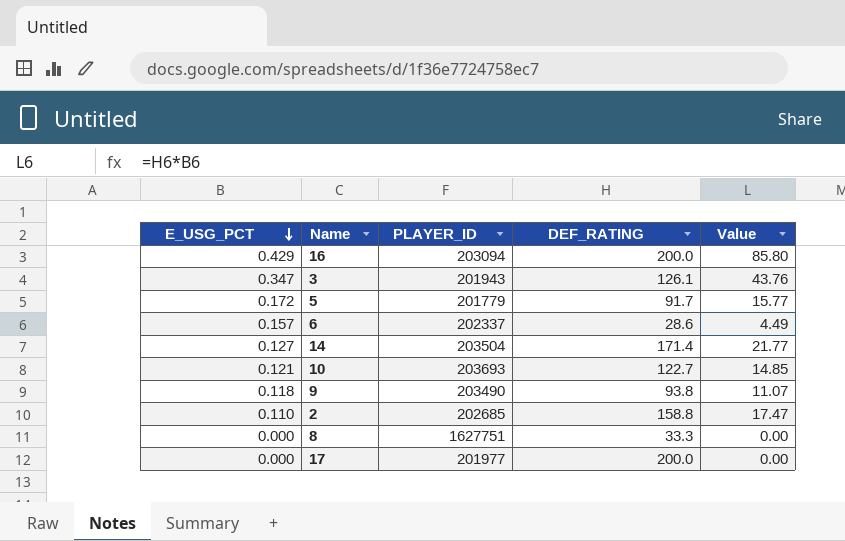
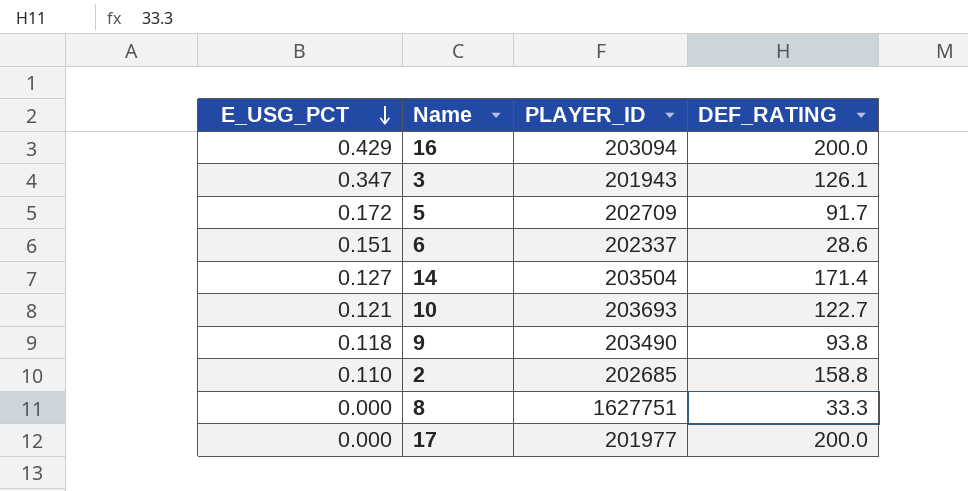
column Value | formula: [E_USG_PCT] * [DEF_RATING] -> none
5 | PLAYER_ID: 201779 -> 202709
6 | E_USG_PCT: 0.157 -> 0.151

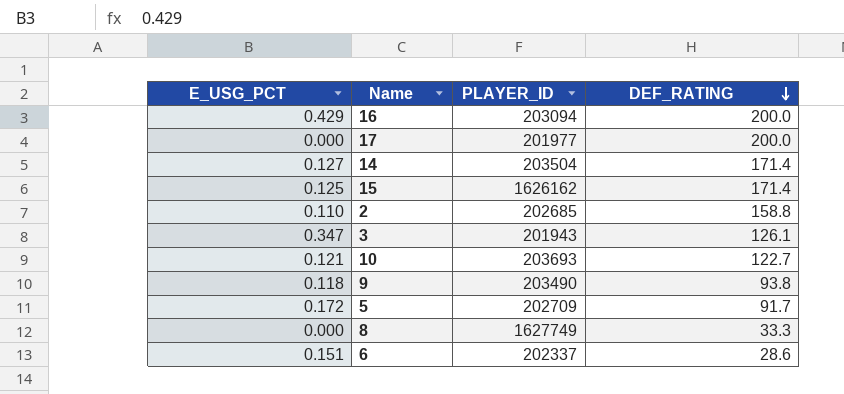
row order: E_USG_PCT descending -> DEF_RATING descending
row 15: none -> 0.125 | 1626162 | 171.4
8 | PLAYER_ID: 1627751 -> 1627749

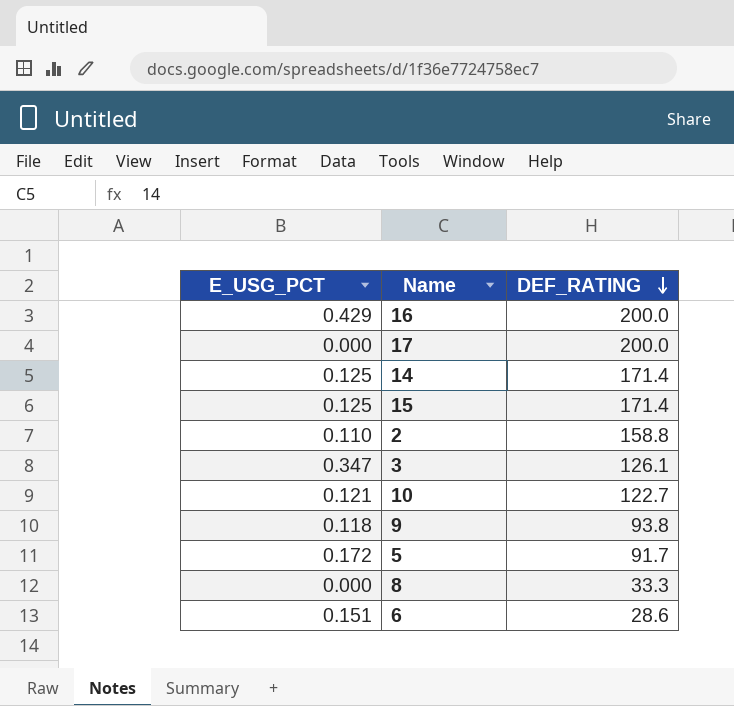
column PLAYER_ID | position: 3 -> none
14 | E_USG_PCT: 0.127 -> 0.125

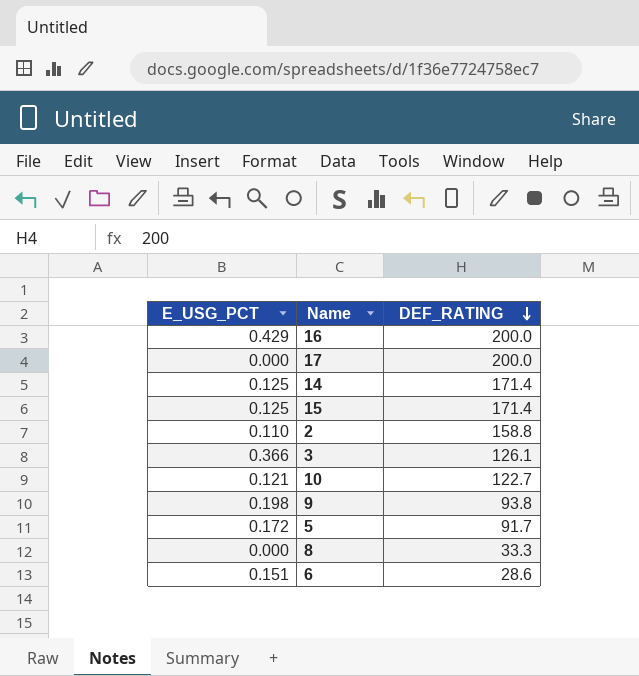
3 | E_USG_PCT: 0.347 -> 0.366
9 | E_USG_PCT: 0.118 -> 0.198

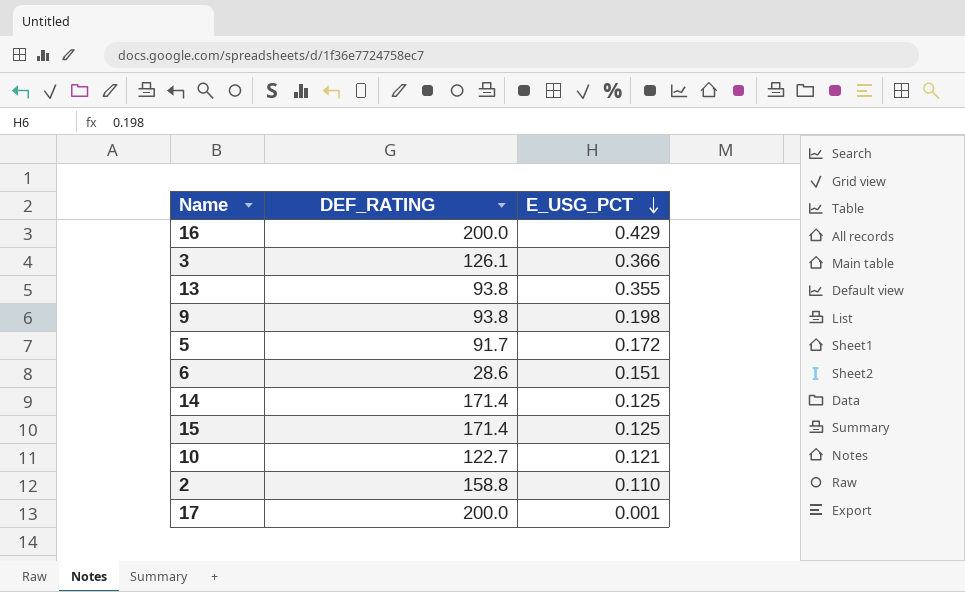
row order: DEF_RATING descending -> E_USG_PCT descending
column E_USG_PCT | position: 1 -> 3
row 8: 0.000 | 33.3 -> none
row 13: none -> 93.8 | 0.355
17 | E_USG_PCT: 0.000 -> 0.001

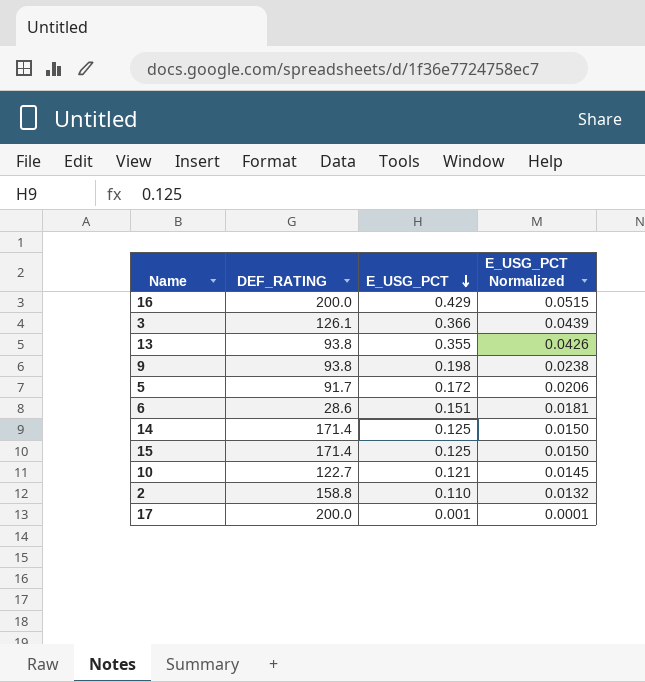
column E_USG_PCT Normalized | formula: none -> [E_USG_PCT] * 0.12

